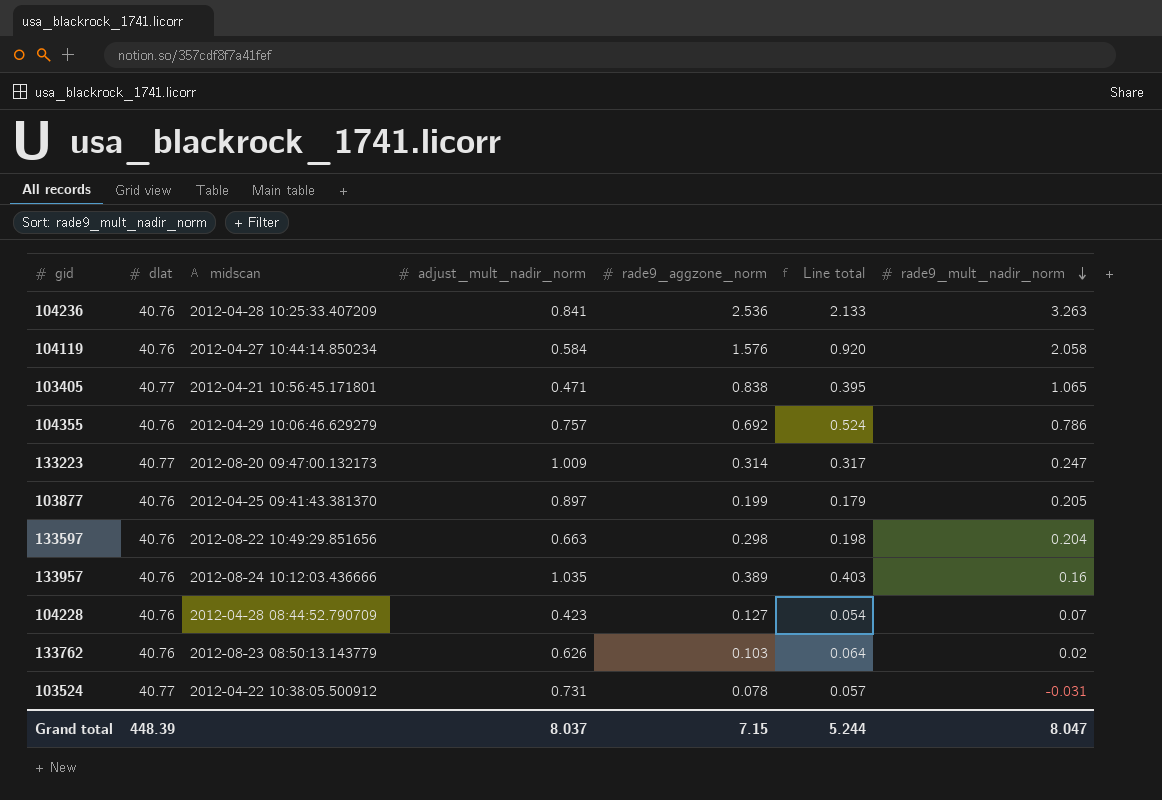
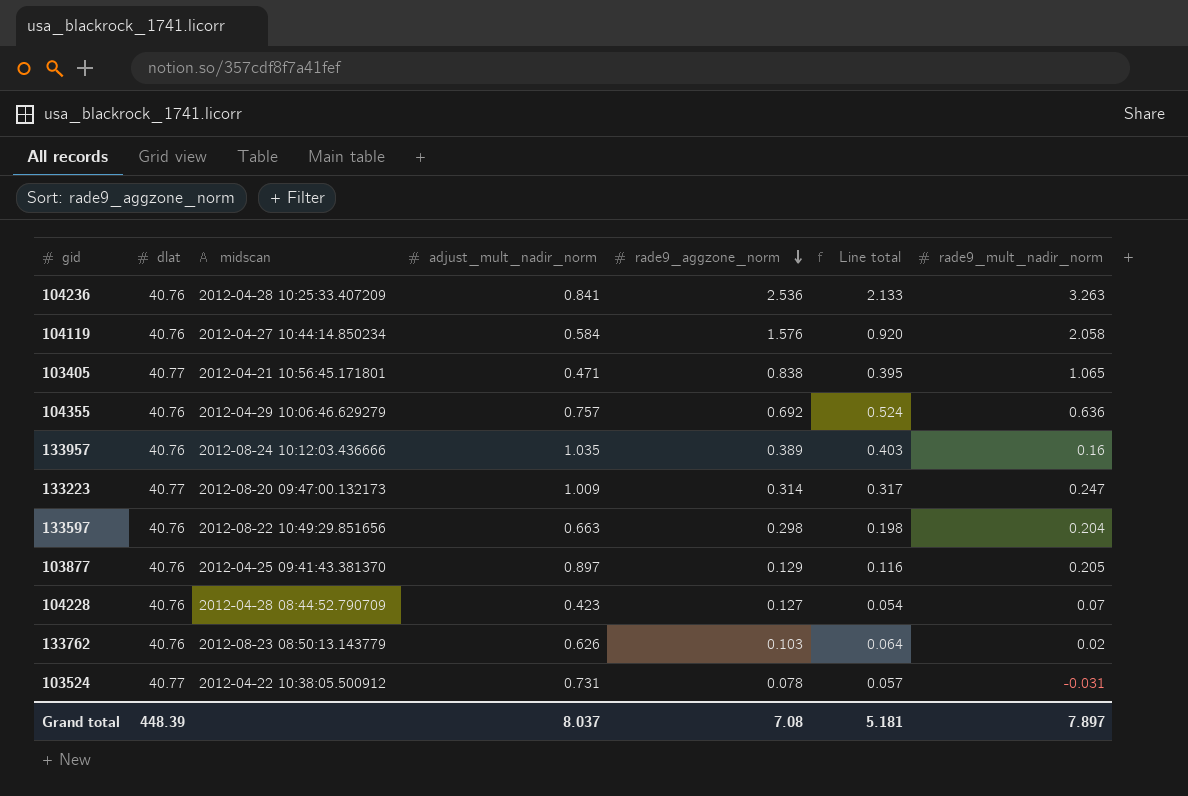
row order: rade9_mult_nadir_norm descending -> rade9_aggzone_norm descending
104355 | rade9_mult_nadir_norm: 0.786 -> 0.636
103877 | rade9_aggzone_norm: 0.199 -> 0.129
103877 | Line total: 0.179 -> 0.116
Grand total | rade9_aggzone_norm: 7.15 -> 7.08
Grand total | Line total: 5.244 -> 5.181
Grand total | rade9_mult_nadir_norm: 8.047 -> 7.897

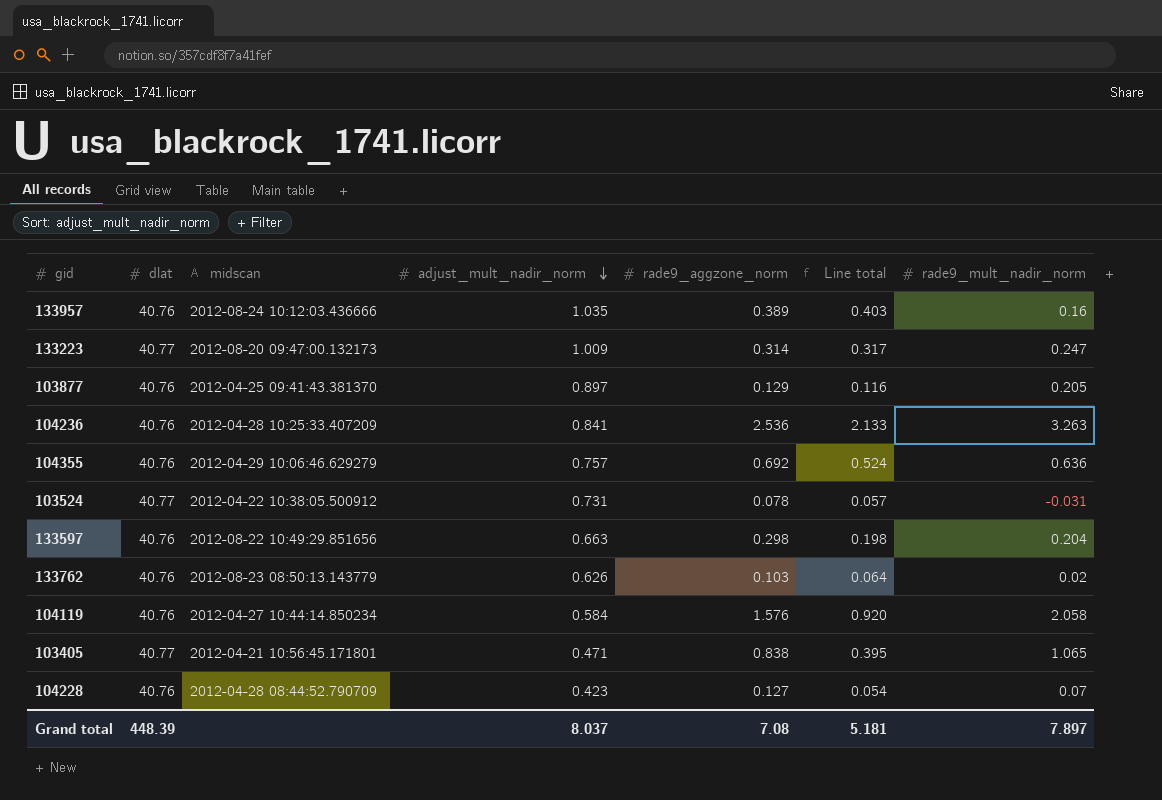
row order: rade9_aggzone_norm descending -> adjust_mult_nadir_norm descending

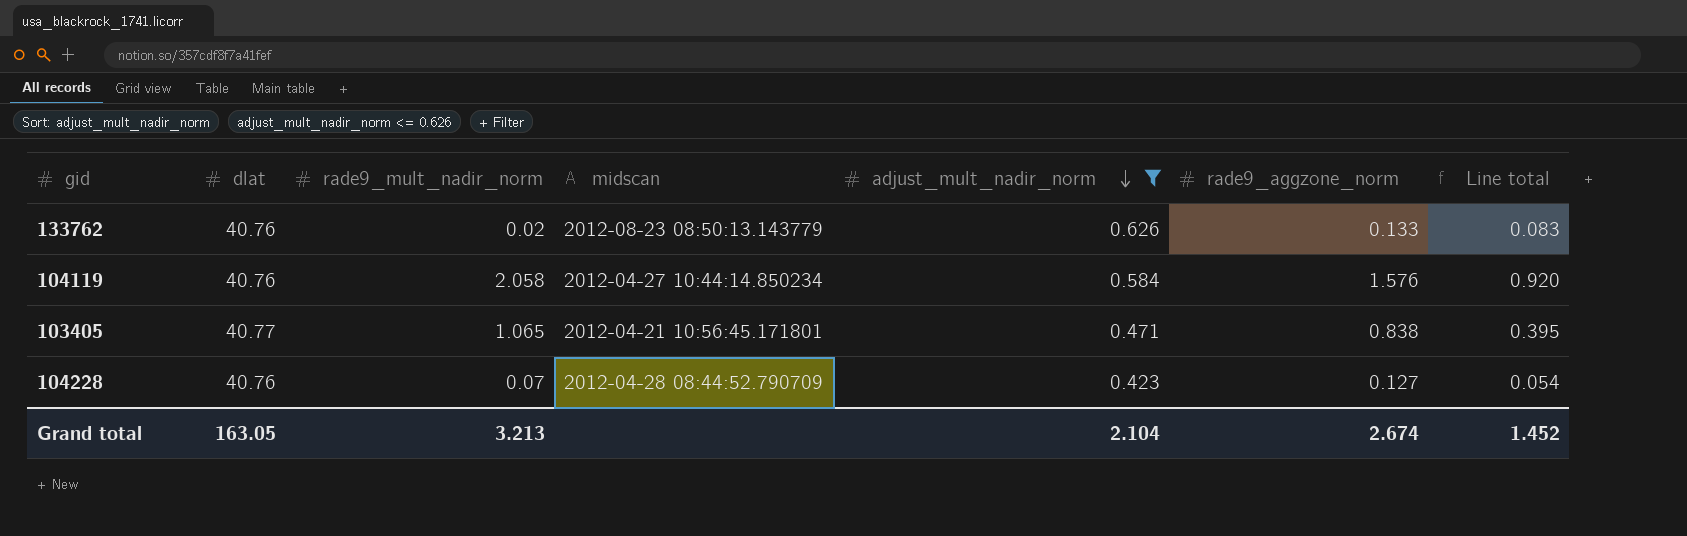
filter: none -> adjust_mult_nadir_norm <= 0.626
column rade9_mult_nadir_norm | position: 7 -> 3
133762 | rade9_aggzone_norm: 0.103 -> 0.133
133762 | Line total: 0.064 -> 0.083
Grand total | dlat: 448.39 -> 163.05
Grand total | rade9_mult_nadir_norm: 7.897 -> 3.213
Grand total | adjust_mult_nadir_norm: 8.037 -> 2.104
Grand total | rade9_aggzone_norm: 7.08 -> 2.674
Grand total | Line total: 5.181 -> 1.452

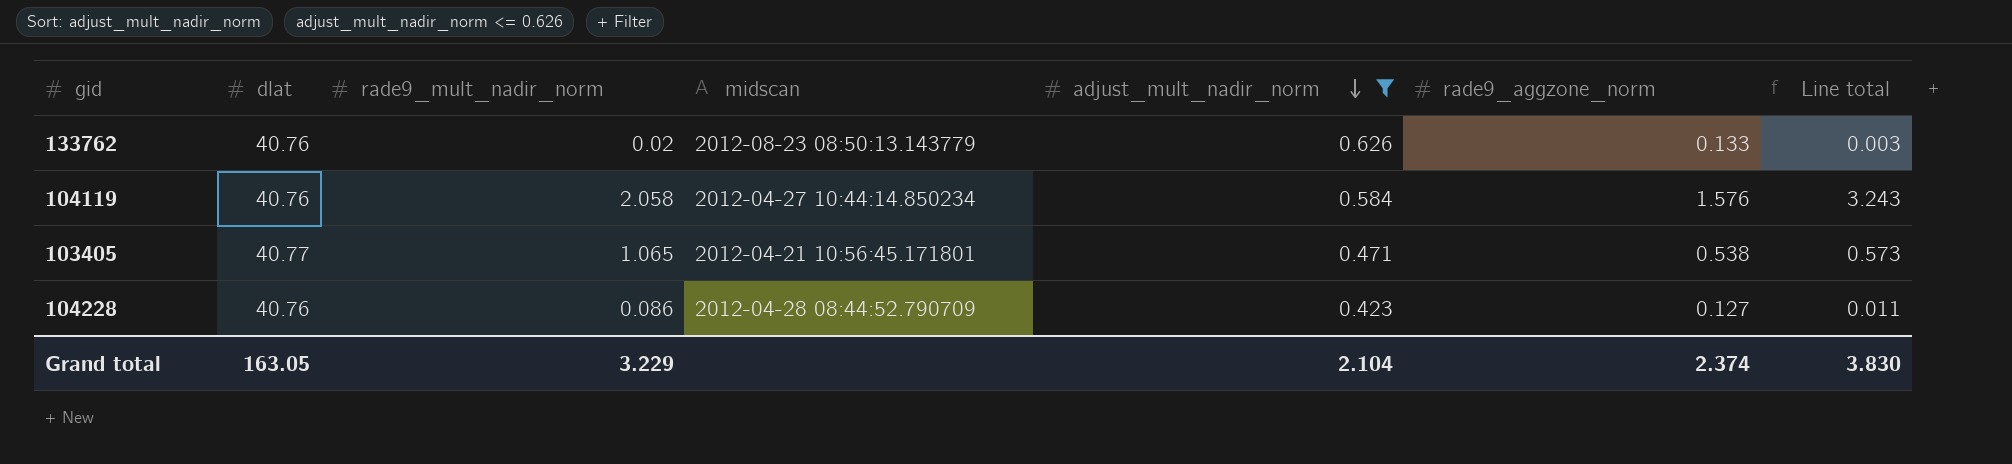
column Line total | formula: [adjust_mult_nadir_norm] * [rade9_aggzone_norm] -> [rade9_mult_nadir_norm] * [rade9_aggzone_norm]
103405 | rade9_aggzone_norm: 0.838 -> 0.538
104228 | rade9_mult_nadir_norm: 0.07 -> 0.086
Grand total | rade9_mult_nadir_norm: 3.213 -> 3.229
Grand total | rade9_aggzone_norm: 2.674 -> 2.374
Grand total | Line total: 1.452 -> 3.830

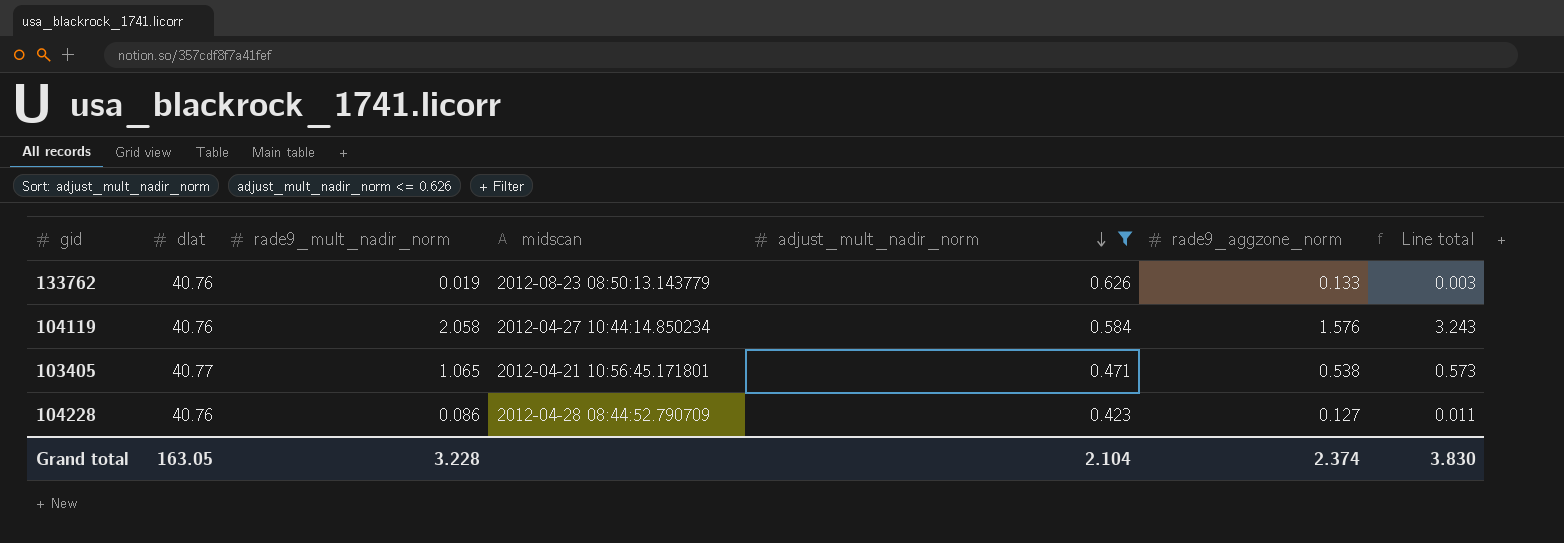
133762 | rade9_mult_nadir_norm: 0.02 -> 0.019
Grand total | rade9_mult_nadir_norm: 3.229 -> 3.228

